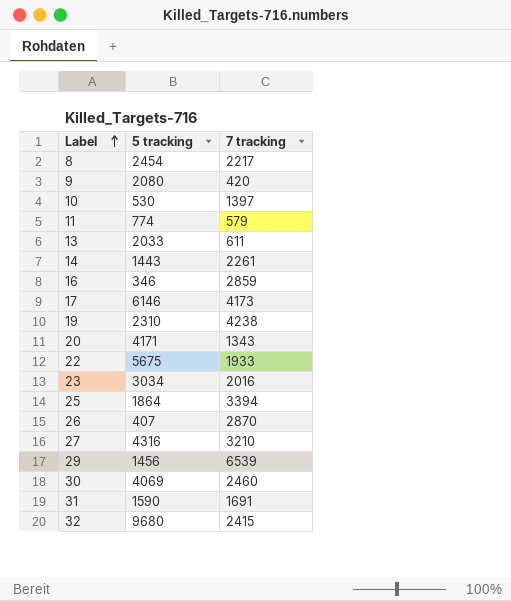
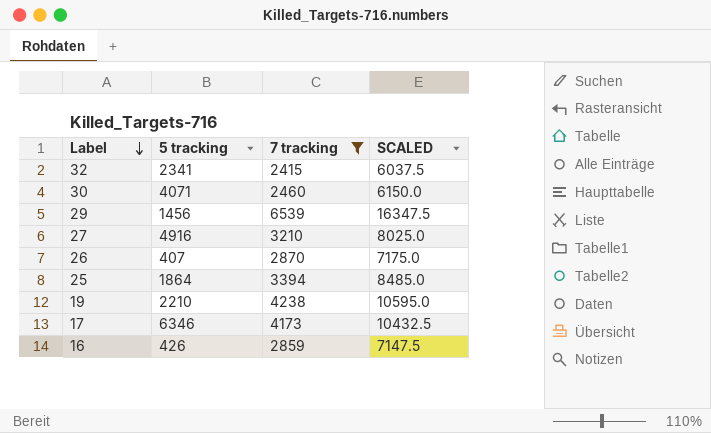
filter: none -> 7 tracking >= 2415
row order: Label ascending -> Label descending
column SCALED | formula: none -> [7 tracking] * 2.5
32 | 5 tracking: 9680 -> 2341
30 | 5 tracking: 4069 -> 4071
27 | 5 tracking: 4316 -> 4916
19 | 5 tracking: 2310 -> 2210
17 | 5 tracking: 6146 -> 6346
16 | 5 tracking: 346 -> 426

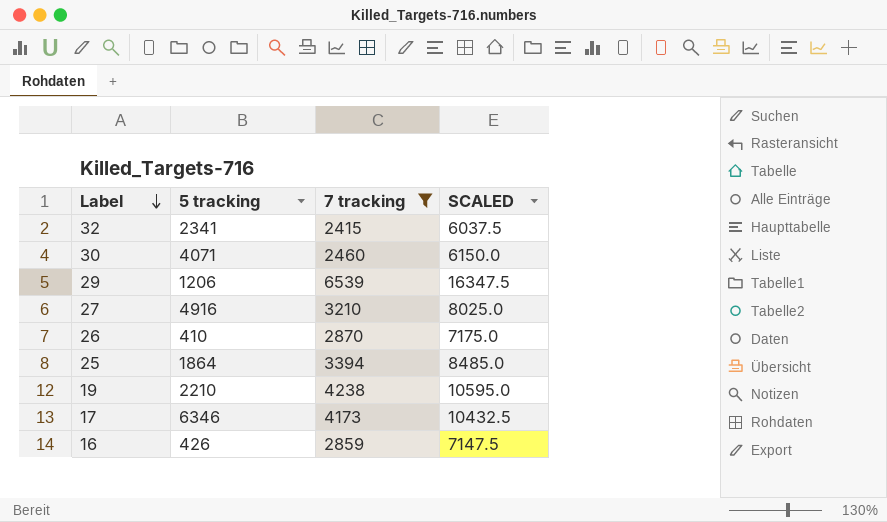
29 | 5 tracking: 1456 -> 1206
26 | 5 tracking: 407 -> 410

